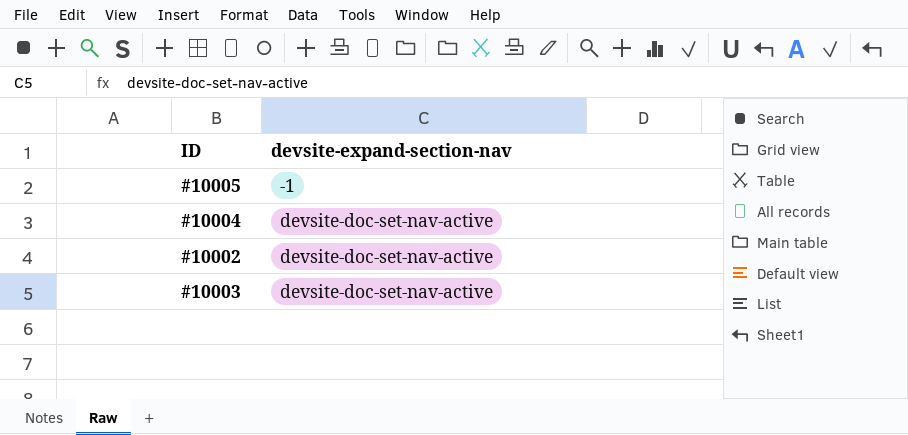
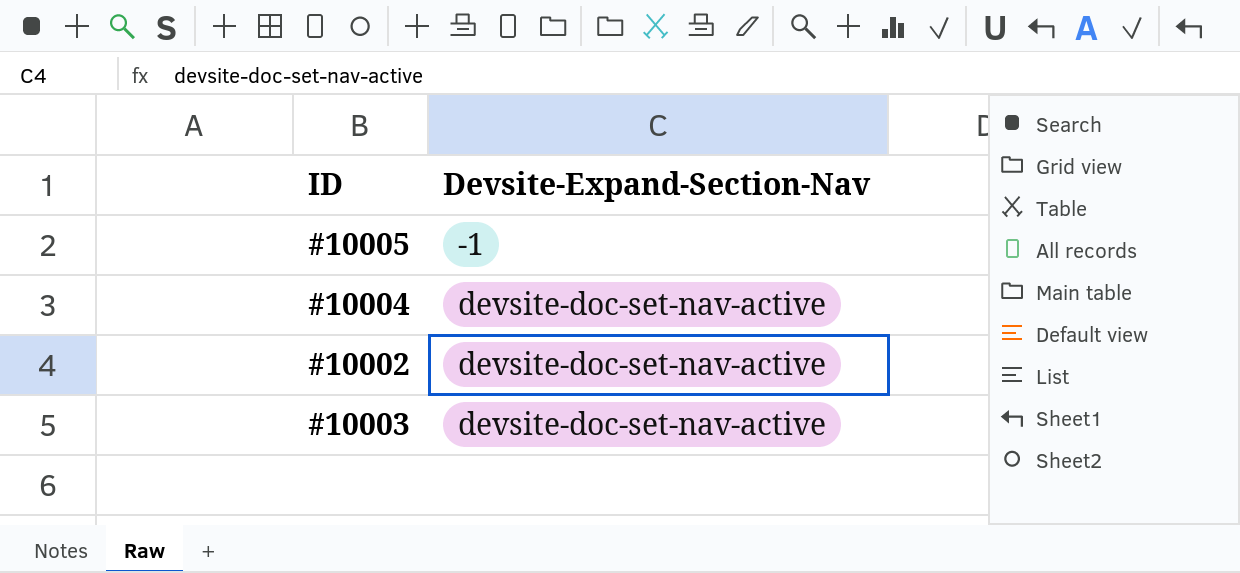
column name: devsite-expand-section-nav -> Devsite-Expand-Section-Nav

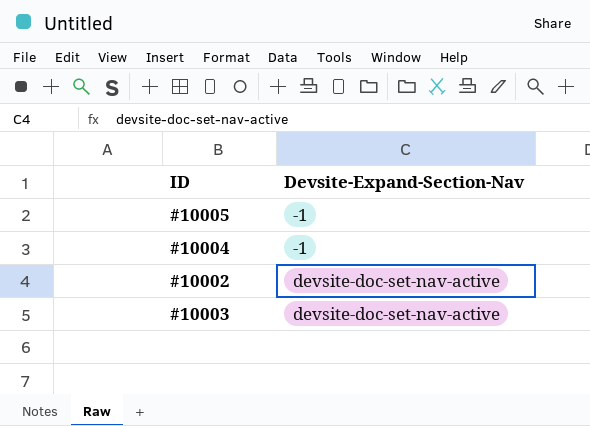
#10004 | Devsite-Expand-Section-Nav: devsite-doc-set-nav-active -> -1

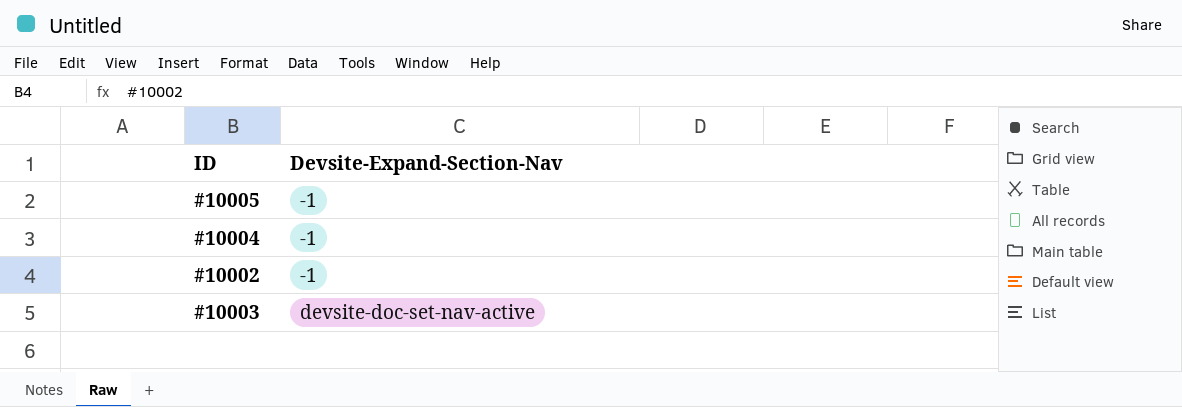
#10002 | Devsite-Expand-Section-Nav: devsite-doc-set-nav-active -> -1

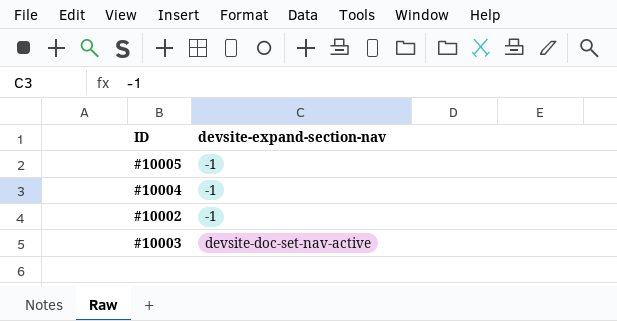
column name: Devsite-Expand-Section-Nav -> devsite-expand-section-nav

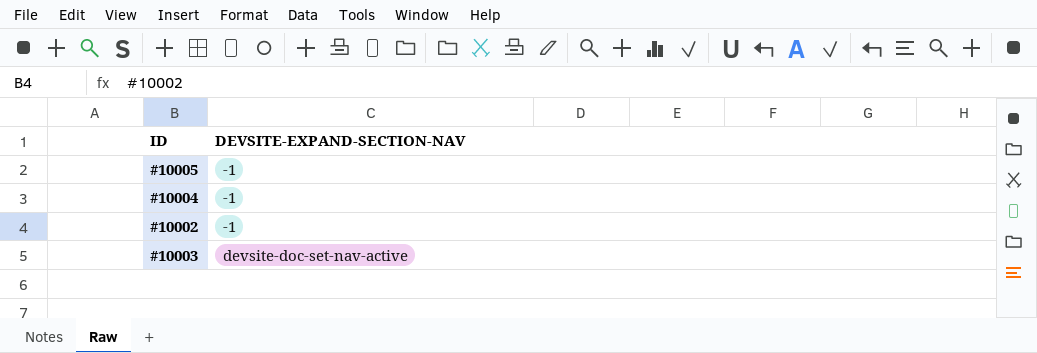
column name: devsite-expand-section-nav -> DEVSITE-EXPAND-SECTION-NAV

